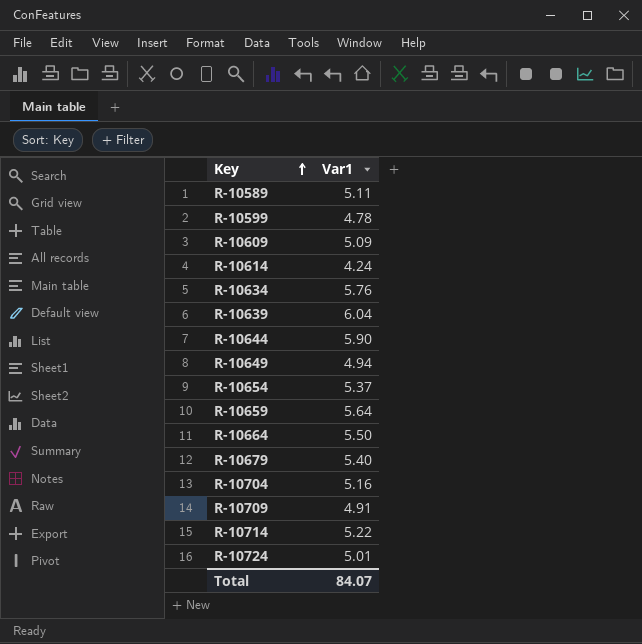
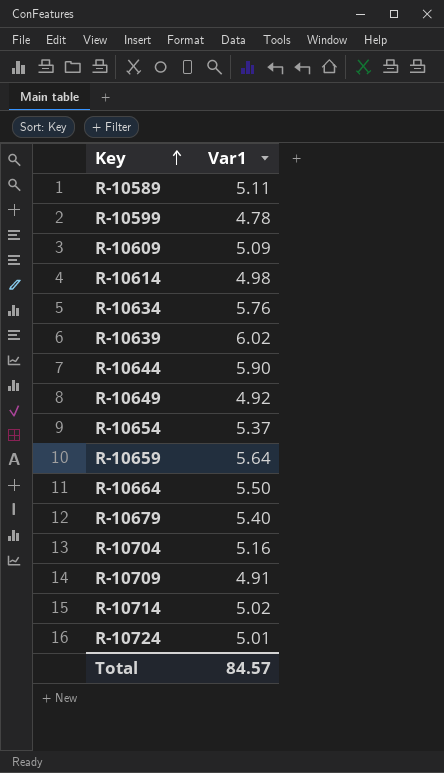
R-10614 | Var1: 4.24 -> 4.98
R-10639 | Var1: 6.04 -> 6.02
R-10649 | Var1: 4.94 -> 4.92
R-10714 | Var1: 5.22 -> 5.02
Total | Var1: 84.07 -> 84.57

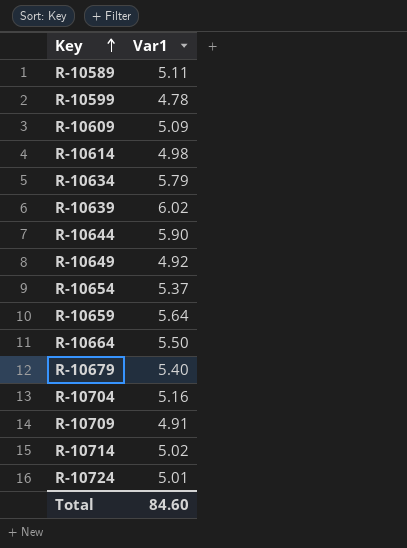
R-10634 | Var1: 5.76 -> 5.79
Total | Var1: 84.57 -> 84.60

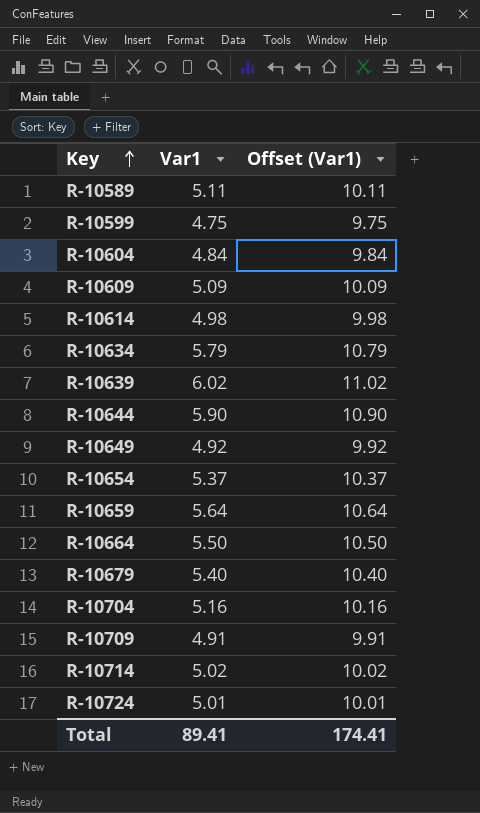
column Offset (Var1) | formula: none -> [Var1] + 5
R-10599 | Var1: 4.78 -> 4.75
row R-10604: none -> 4.84 | 9.84
Total | Var1: 84.60 -> 89.41

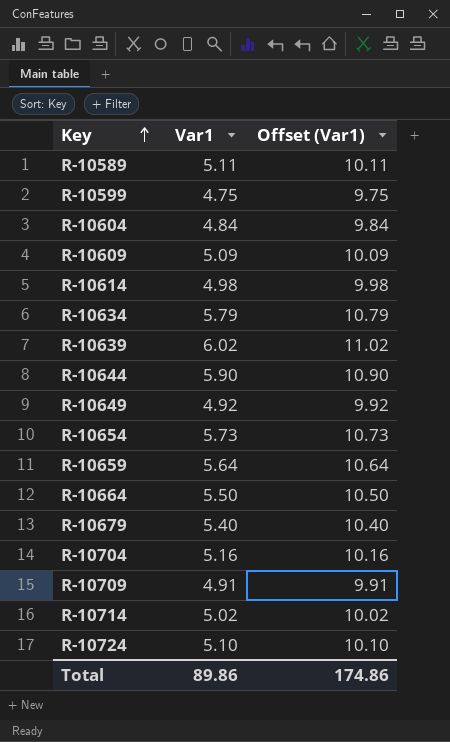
R-10654 | Var1: 5.37 -> 5.73
R-10654 | Offset (Var1): 10.37 -> 10.73
R-10724 | Var1: 5.01 -> 5.10
R-10724 | Offset (Var1): 10.01 -> 10.10
Total | Var1: 89.41 -> 89.86
Total | Offset (Var1): 174.41 -> 174.86

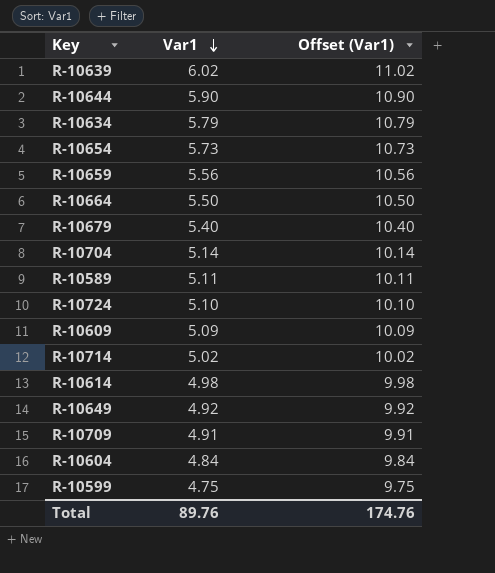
row order: Key ascending -> Var1 descending
R-10659 | Var1: 5.64 -> 5.56
R-10659 | Offset (Var1): 10.64 -> 10.56
R-10704 | Var1: 5.16 -> 5.14
R-10704 | Offset (Var1): 10.16 -> 10.14
Total | Var1: 89.86 -> 89.76
Total | Offset (Var1): 174.86 -> 174.76

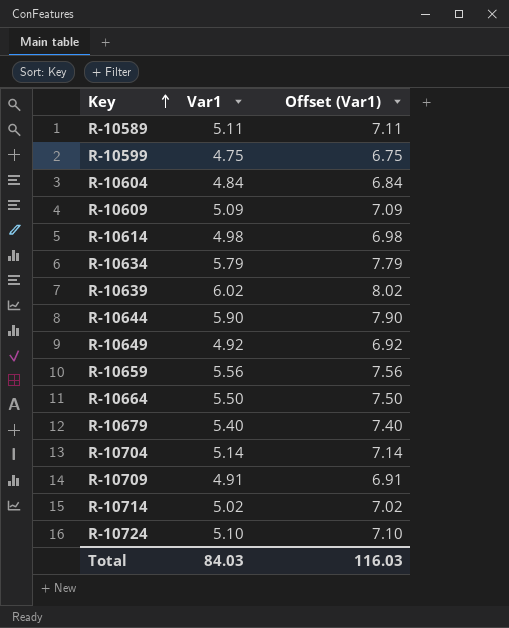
row order: Var1 descending -> Key ascending
column Offset (Var1) | formula: [Var1] + 5 -> [Var1] + 2
row R-10654: 5.73 | 10.73 -> none
Total | Var1: 89.76 -> 84.03
Total | Offset (Var1): 174.76 -> 116.03

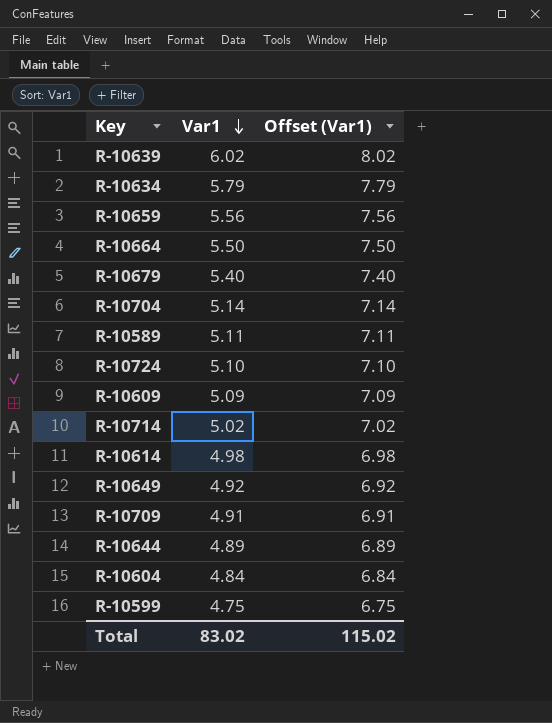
row order: Key ascending -> Var1 descending
R-10644 | Var1: 5.90 -> 4.89
R-10644 | Offset (Var1): 7.90 -> 6.89
Total | Var1: 84.03 -> 83.02
Total | Offset (Var1): 116.03 -> 115.02

